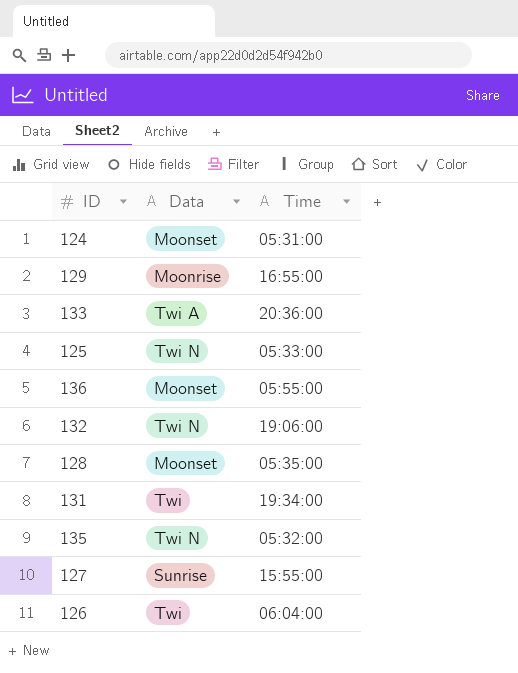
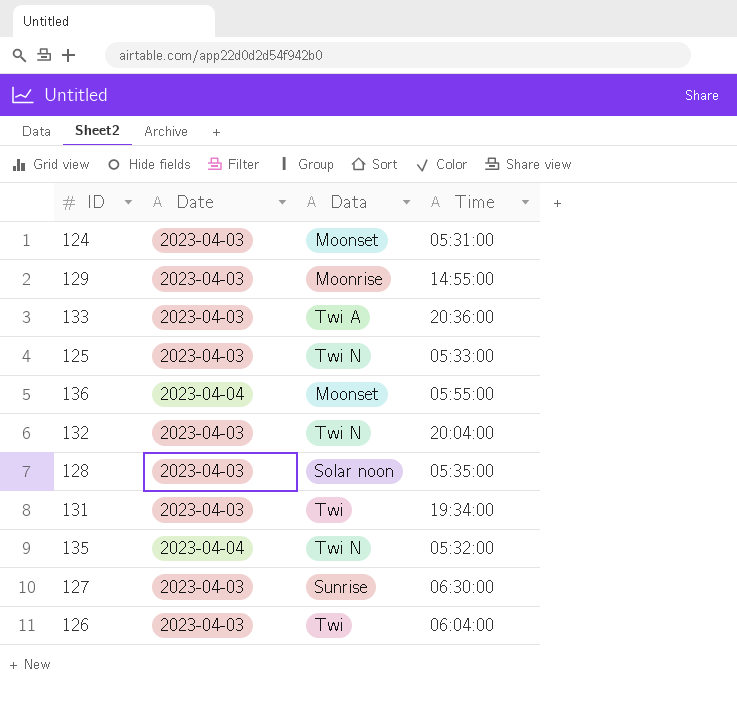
column Date | position: none -> 2
129 | Time: 16:55:00 -> 14:55:00
132 | Time: 19:06:00 -> 20:04:00
128 | Data: Moonset -> Solar noon
127 | Time: 15:55:00 -> 06:30:00

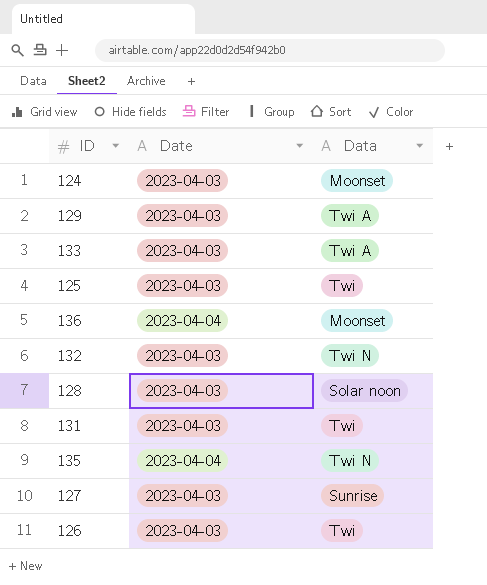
column Time | position: 4 -> none
129 | Data: Moonrise -> Twi A
125 | Data: Twi N -> Twi

